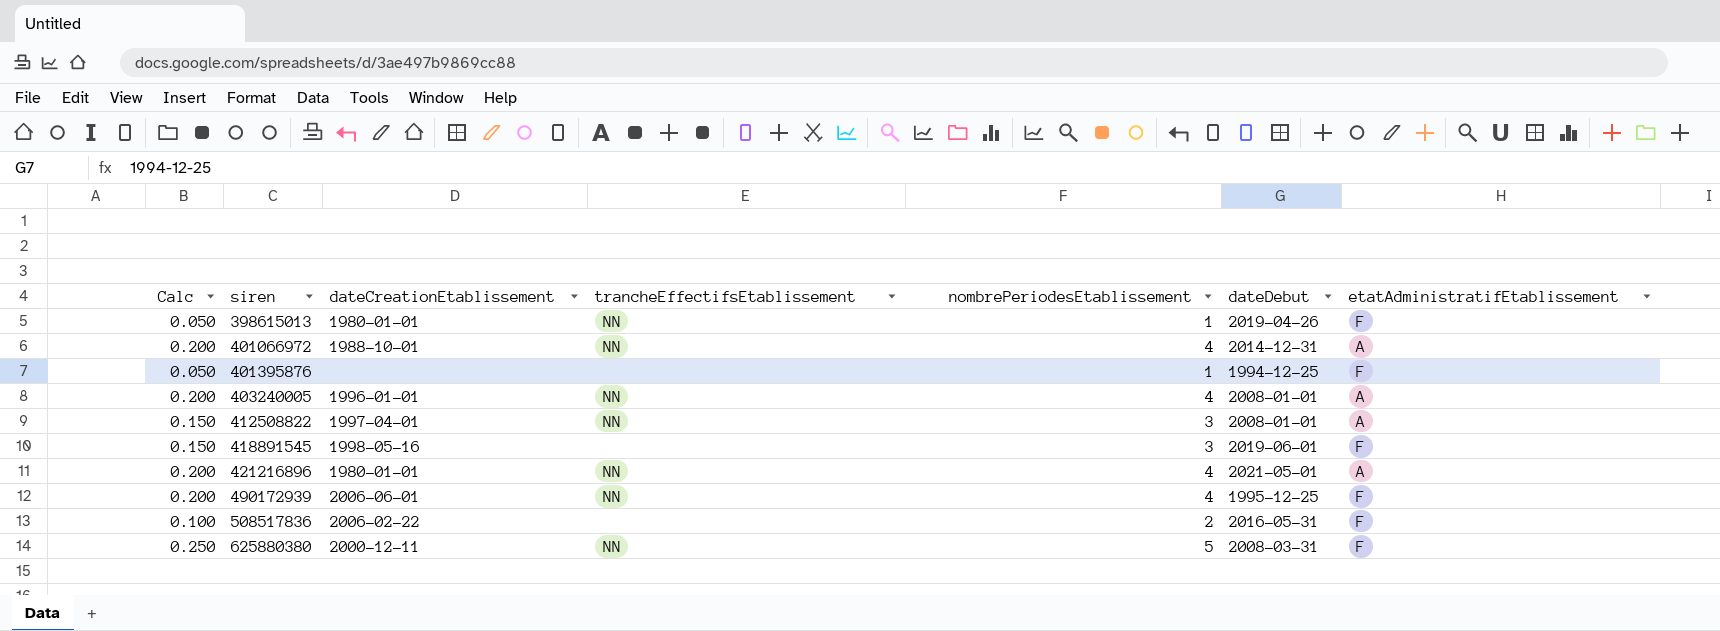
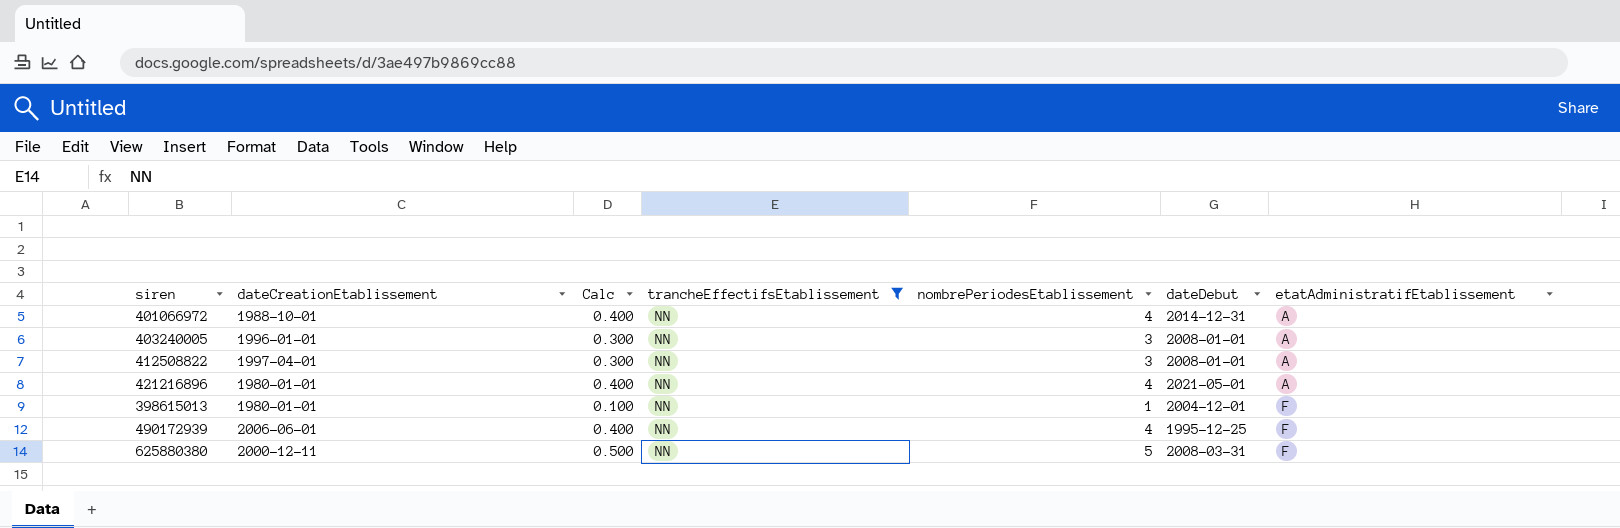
filter: none -> trancheEffectifsEtablissement = NN
row order: siren ascending -> etatAdministratifEtablissement ascending
column Calc | formula: [nombrePeriodesEtablissement] * 0.05 -> [nombrePeriodesEtablissement] * 0.1
column Calc | position: 1 -> 3
403240005 | nombrePeriodesEtablissement: 4 -> 3
398615013 | dateDebut: 2019-04-26 -> 2004-12-01

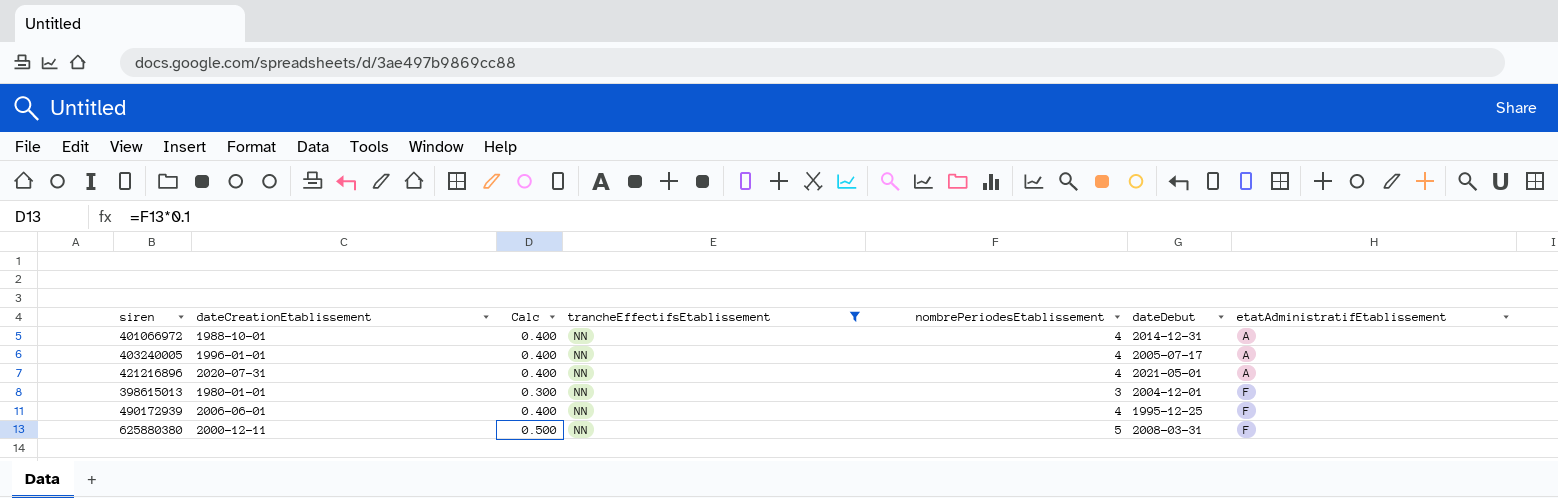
row 412508822: 1997-04-01 | 0.300 | NN | 3 | 2008-01-01 | A -> none
403240005 | Calc: 0.300 -> 0.400
403240005 | nombrePeriodesEtablissement: 3 -> 4
403240005 | dateDebut: 2008-01-01 -> 2005-07-17
421216896 | dateCreationEtablissement: 1980-01-01 -> 2020-07-31
398615013 | Calc: 0.100 -> 0.300
398615013 | nombrePeriodesEtablissement: 1 -> 3

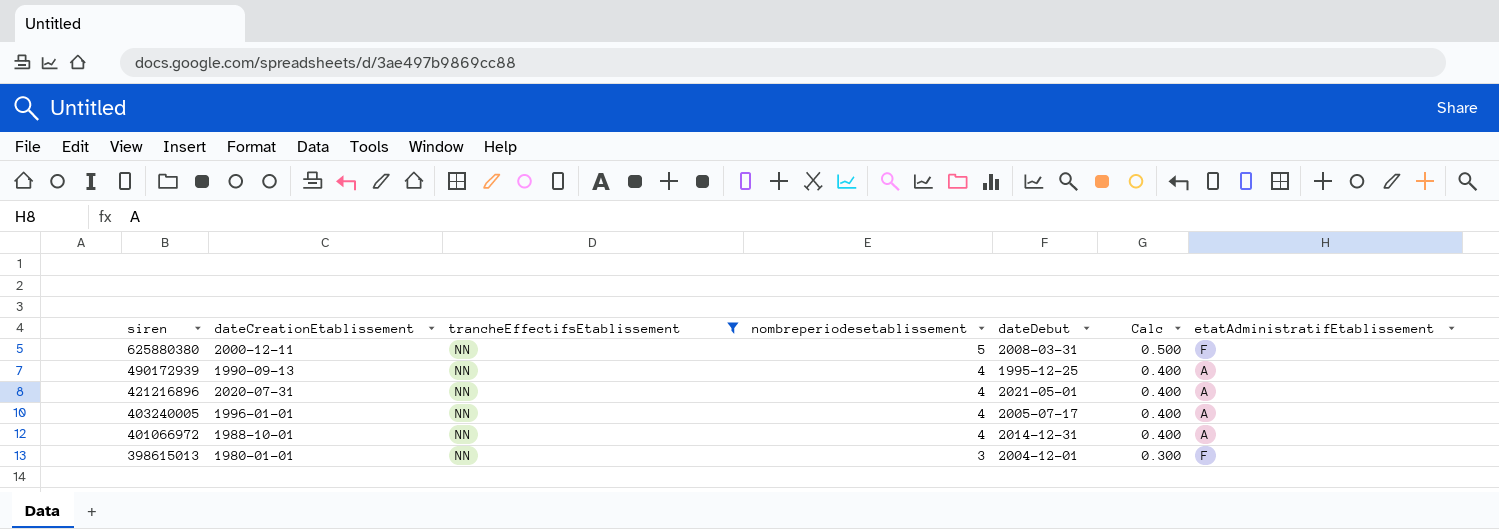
row order: etatAdministratifEtablissement ascending -> siren descending
column name: nombrePeriodesEtablissement -> nombreperiodesetablissement
column Calc | position: 3 -> 6
490172939 | dateCreationEtablissement: 2006-06-01 -> 1990-09-13
490172939 | etatAdministratifEtablissement: F -> A

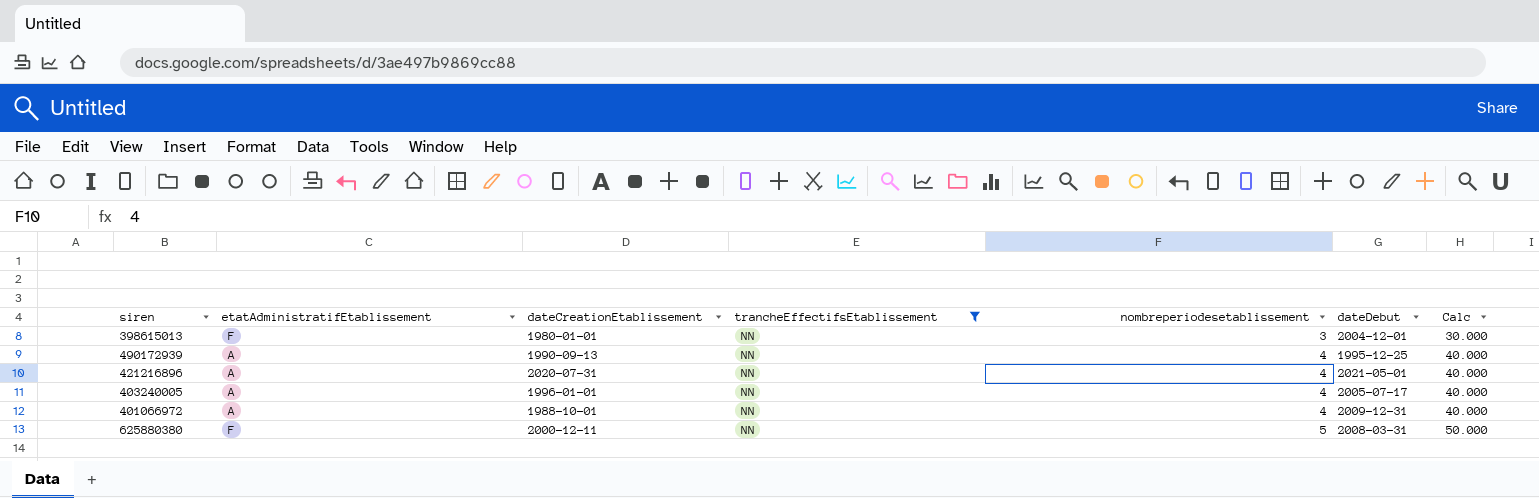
row order: siren descending -> nombreperiodesetablissement ascending
column etatAdministratifEtablissement | position: 7 -> 2
column Calc | formula: [nombreperiodesetablissement] * 0.1 -> [nombreperiodesetablissement] * 10
401066972 | dateDebut: 2014-12-31 -> 2009-12-31

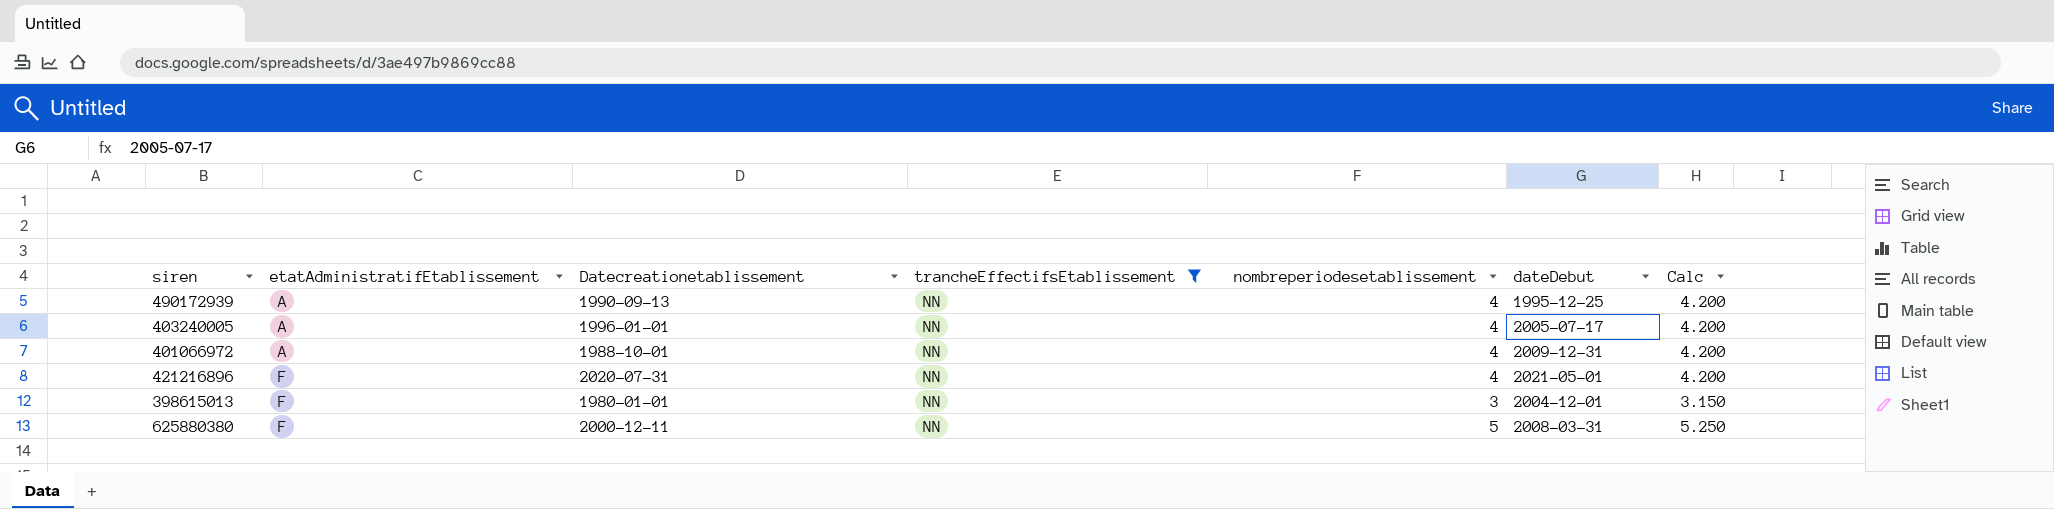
row order: nombreperiodesetablissement ascending -> etatAdministratifEtablissement ascending
column name: dateCreationEtablissement -> Datecreationetablissement
column Calc | formula: [nombreperiodesetablissement] * 10 -> [nombreperiodesetablissement] * 1.05
421216896 | etatAdministratifEtablissement: A -> F

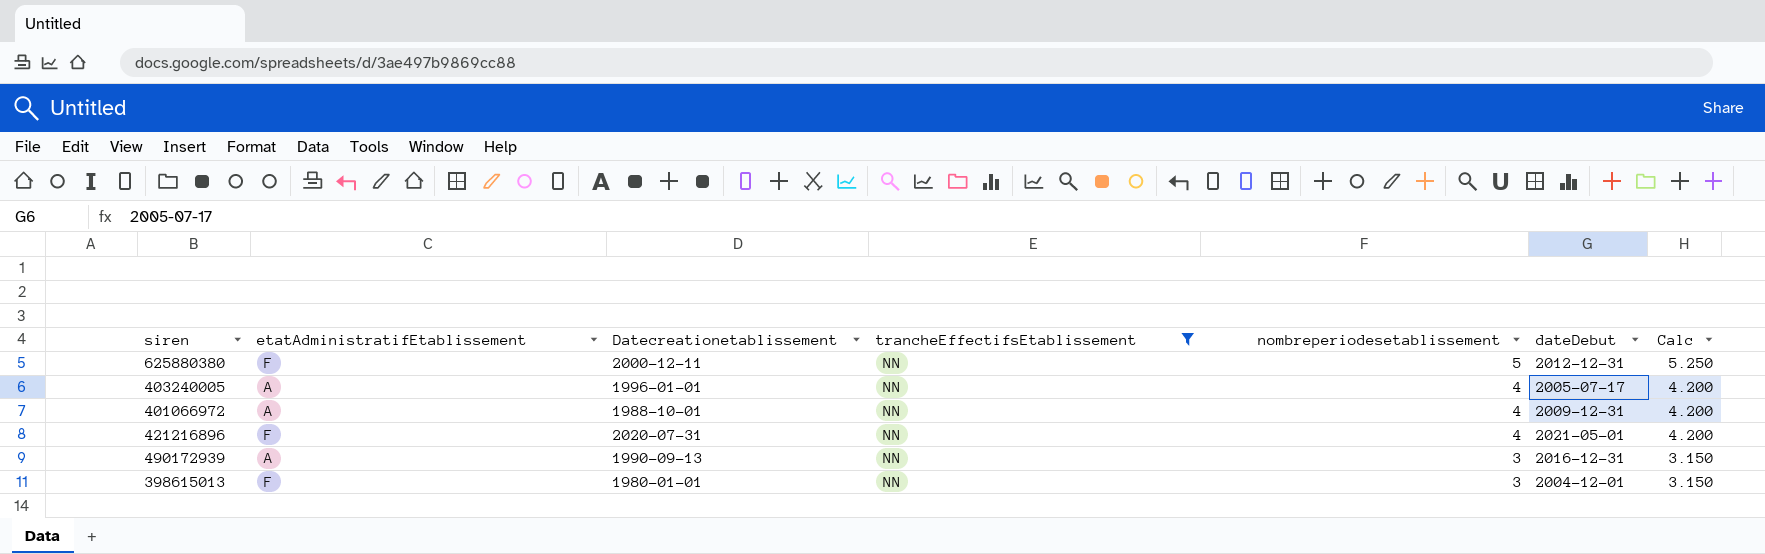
row order: etatAdministratifEtablissement ascending -> nombreperiodesetablissement descending
625880380 | dateDebut: 2008-03-31 -> 2012-12-31
490172939 | nombreperiodesetablissement: 4 -> 3
490172939 | dateDebut: 1995-12-25 -> 2016-12-31
490172939 | Calc: 4.200 -> 3.150

